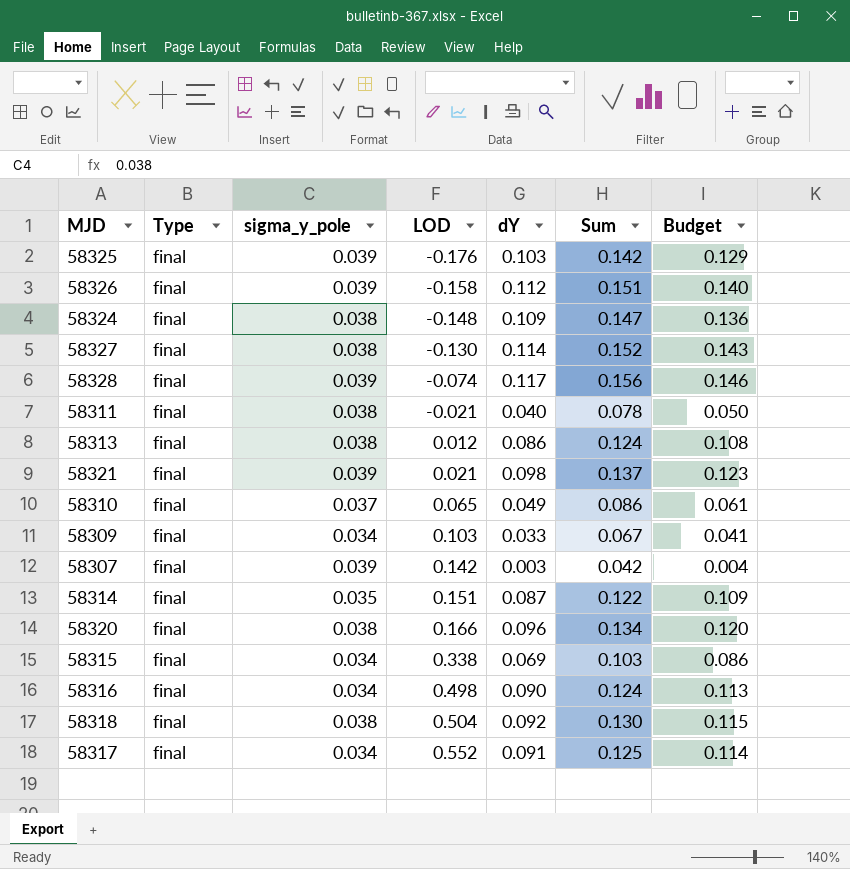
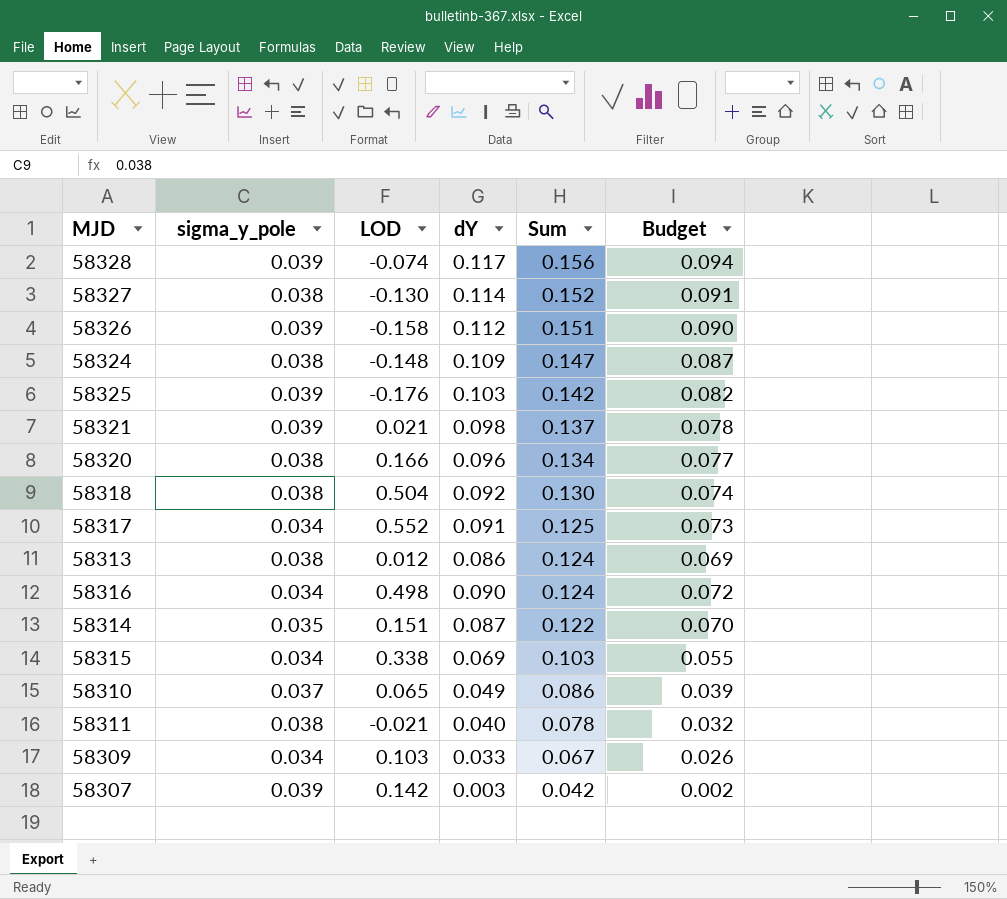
row order: LOD ascending -> Sum descending
column Type | position: 2 -> none
column Budget | formula: [dY] * 1.25 -> [dY] * 0.8

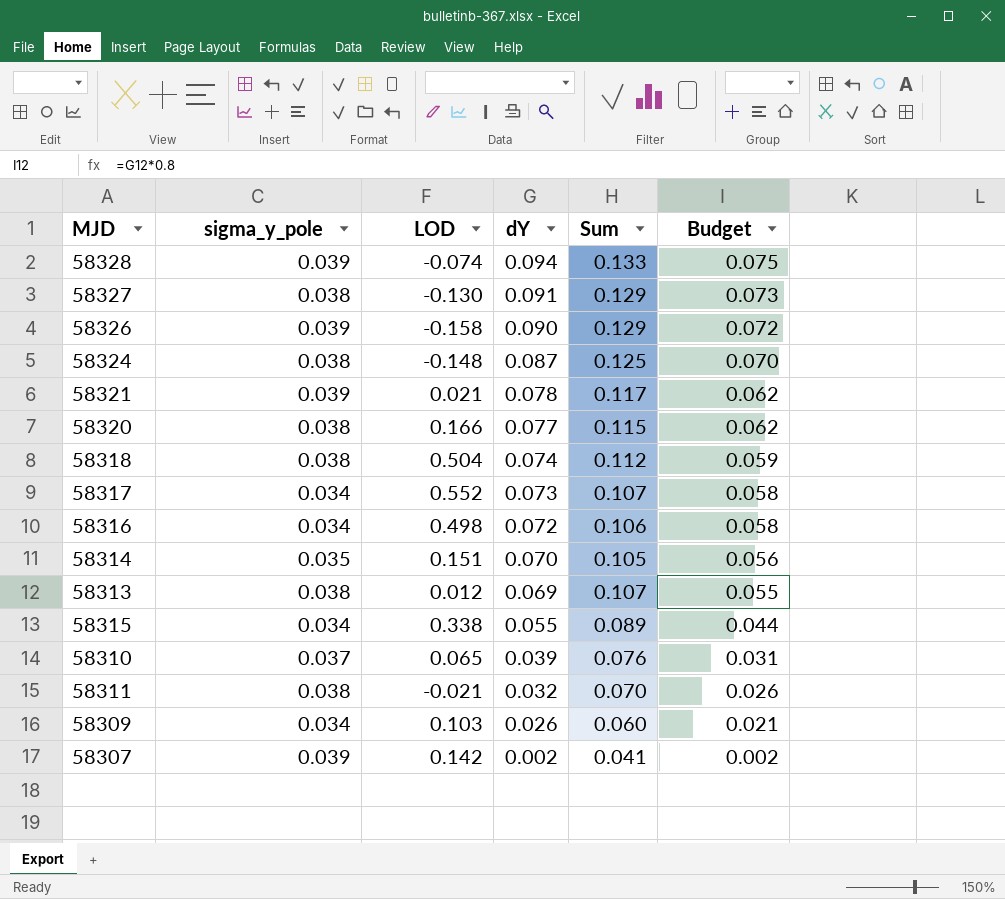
row order: Sum descending -> dY descending
row 58325: 0.039 | -0.176 | 0.103 | 0.142 | 0.082 -> none
58328 | dY: 0.117 -> 0.094
58328 | Sum: 0.156 -> 0.133
58328 | Budget: 0.094 -> 0.075
58327 | dY: 0.114 -> 0.091
58327 | Sum: 0.152 -> 0.129
58327 | Budget: 0.091 -> 0.073
58326 | dY: 0.112 -> 0.090
58326 | Sum: 0.151 -> 0.129
58326 | Budget: 0.090 -> 0.072
58324 | dY: 0.109 -> 0.087
58324 | Sum: 0.147 -> 0.125
58324 | Budget: 0.087 -> 0.070
58321 | dY: 0.098 -> 0.078
58321 | Sum: 0.137 -> 0.117
58321 | Budget: 0.078 -> 0.062
58320 | dY: 0.096 -> 0.077
58320 | Sum: 0.134 -> 0.115
58320 | Budget: 0.077 -> 0.062
58318 | dY: 0.092 -> 0.074
58318 | Sum: 0.130 -> 0.112
58318 | Budget: 0.074 -> 0.059
58317 | dY: 0.091 -> 0.073
58317 | Sum: 0.125 -> 0.107
58317 | Budget: 0.073 -> 0.058
58316 | dY: 0.090 -> 0.072
58316 | Sum: 0.124 -> 0.106
58316 | Budget: 0.072 -> 0.058
58314 | dY: 0.087 -> 0.070
58314 | Sum: 0.122 -> 0.105
58314 | Budget: 0.070 -> 0.056
58313 | dY: 0.086 -> 0.069
58313 | Sum: 0.124 -> 0.107
58313 | Budget: 0.069 -> 0.055
58315 | dY: 0.069 -> 0.055
58315 | Sum: 0.103 -> 0.089
58315 | Budget: 0.055 -> 0.044
58310 | dY: 0.049 -> 0.039
58310 | Sum: 0.086 -> 0.076
58310 | Budget: 0.039 -> 0.031
58311 | dY: 0.040 -> 0.032
58311 | Sum: 0.078 -> 0.070
58311 | Budget: 0.032 -> 0.026
58309 | dY: 0.033 -> 0.026
58309 | Sum: 0.067 -> 0.060
58309 | Budget: 0.026 -> 0.021
58307 | dY: 0.003 -> 0.002
58307 | Sum: 0.042 -> 0.041

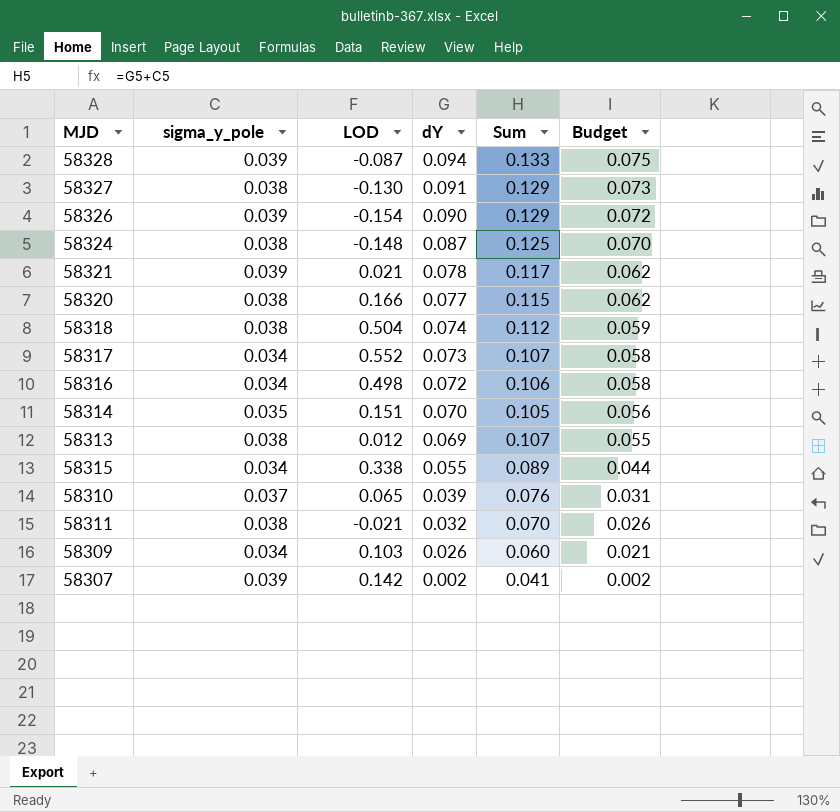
58328 | LOD: -0.074 -> -0.087
58326 | LOD: -0.158 -> -0.154

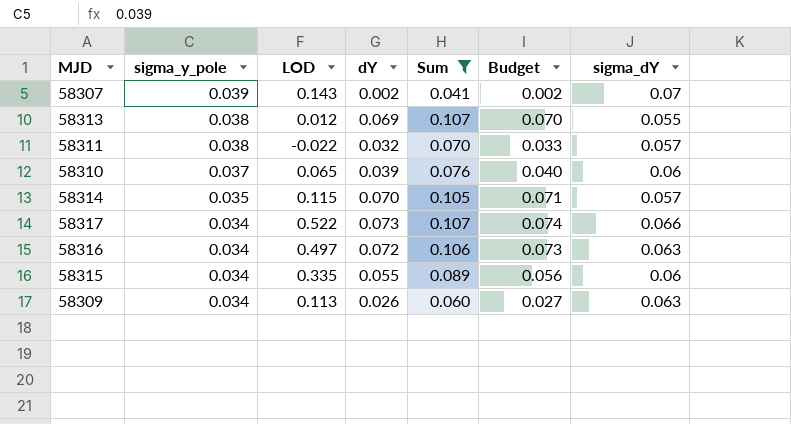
filter: none -> Sum <= 0.107
row order: dY descending -> sigma_y_pole descending
column Budget | formula: [dY] * 0.8 -> [dY] * 1.02
column sigma_dY | position: none -> 7
58307 | LOD: 0.142 -> 0.143
58311 | LOD: -0.021 -> -0.022
58314 | LOD: 0.151 -> 0.115
58317 | LOD: 0.552 -> 0.522
58316 | LOD: 0.498 -> 0.497
58315 | LOD: 0.338 -> 0.335
58309 | LOD: 0.103 -> 0.113

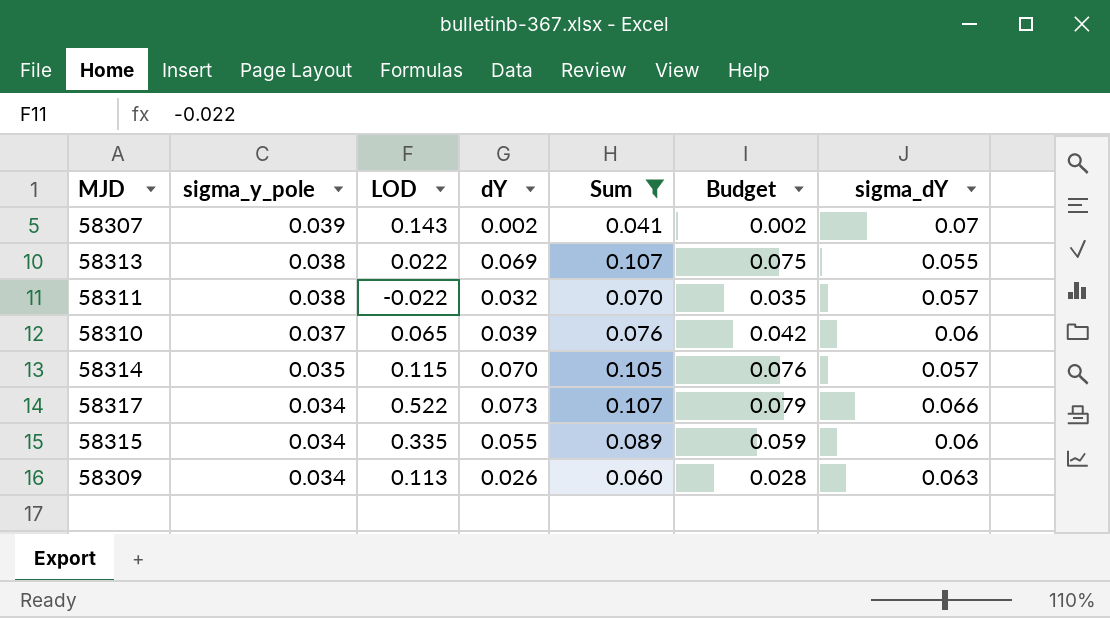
column Budget | formula: [dY] * 1.02 -> [dY] * 1.08
row 58316: 0.034 | 0.497 | 0.072 | 0.106 | 0.073 | 0.063 -> none
58313 | LOD: 0.012 -> 0.022

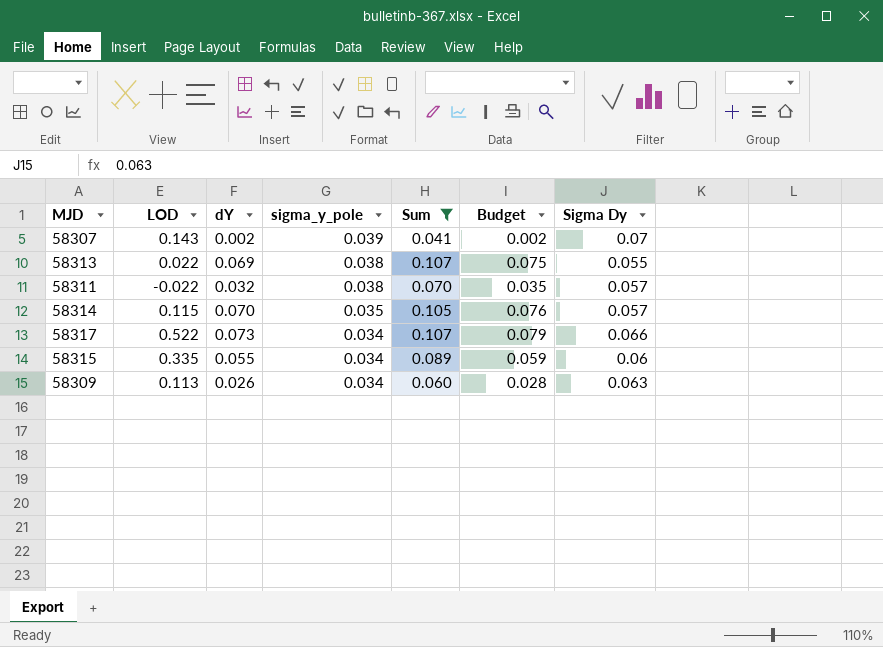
column sigma_y_pole | position: 2 -> 4
column name: sigma_dY -> Sigma Dy
row 58310: 0.037 | 0.065 | 0.039 | 0.076 | 0.042 | 0.06 -> none

